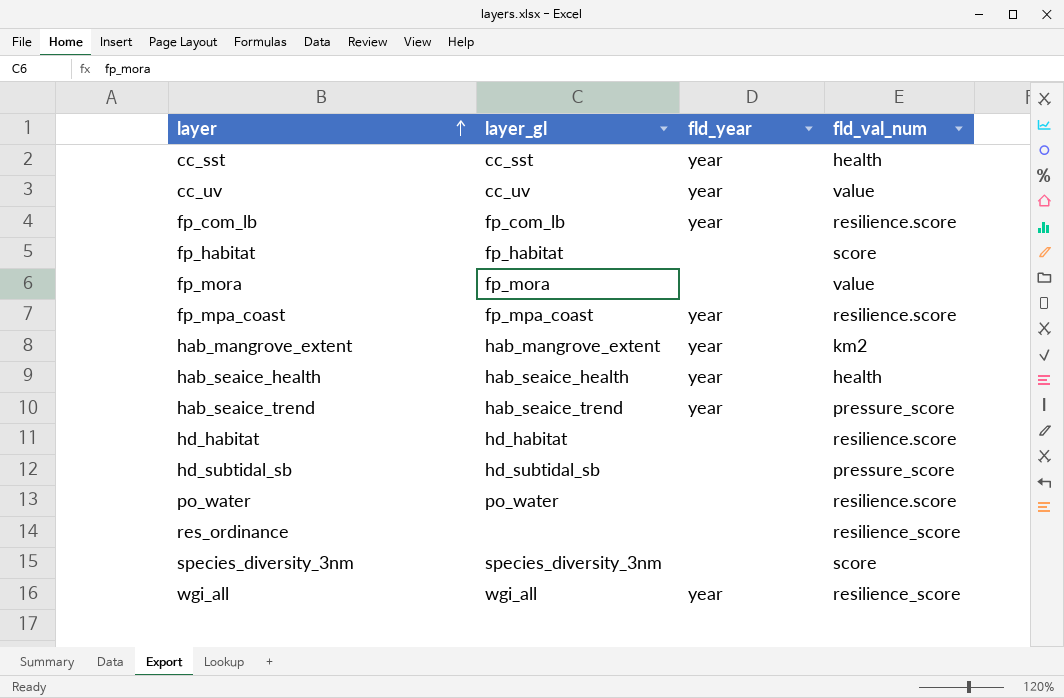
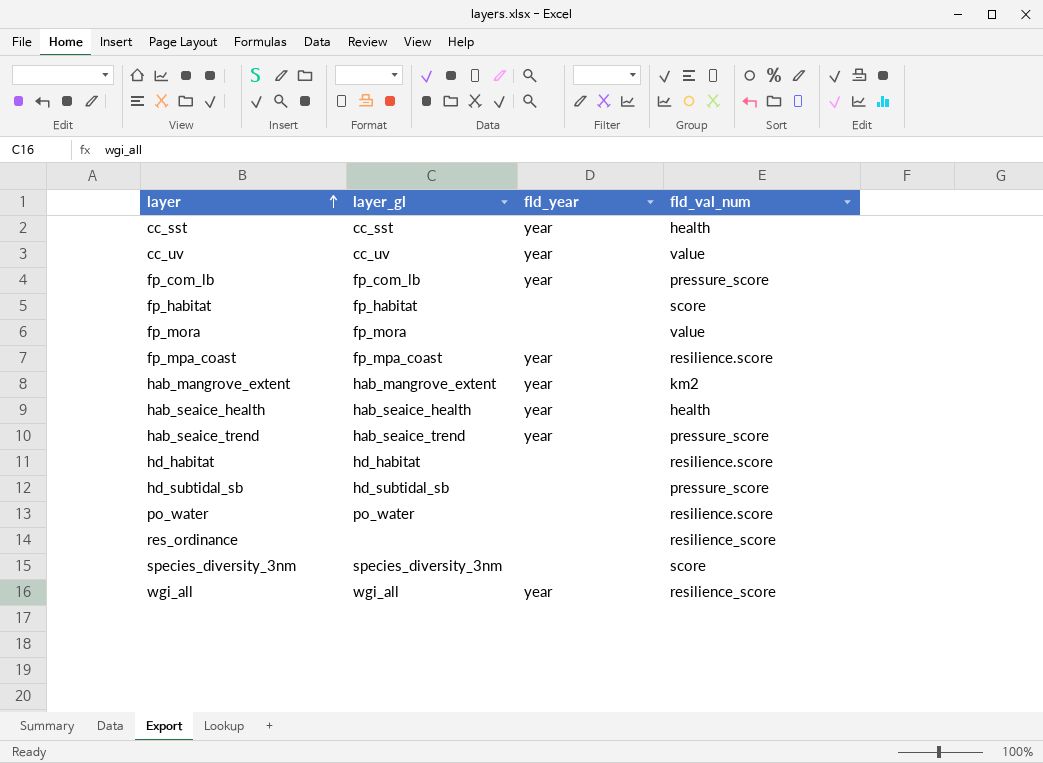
fp_com_lb | fld_val_num: resilience.score -> pressure_score

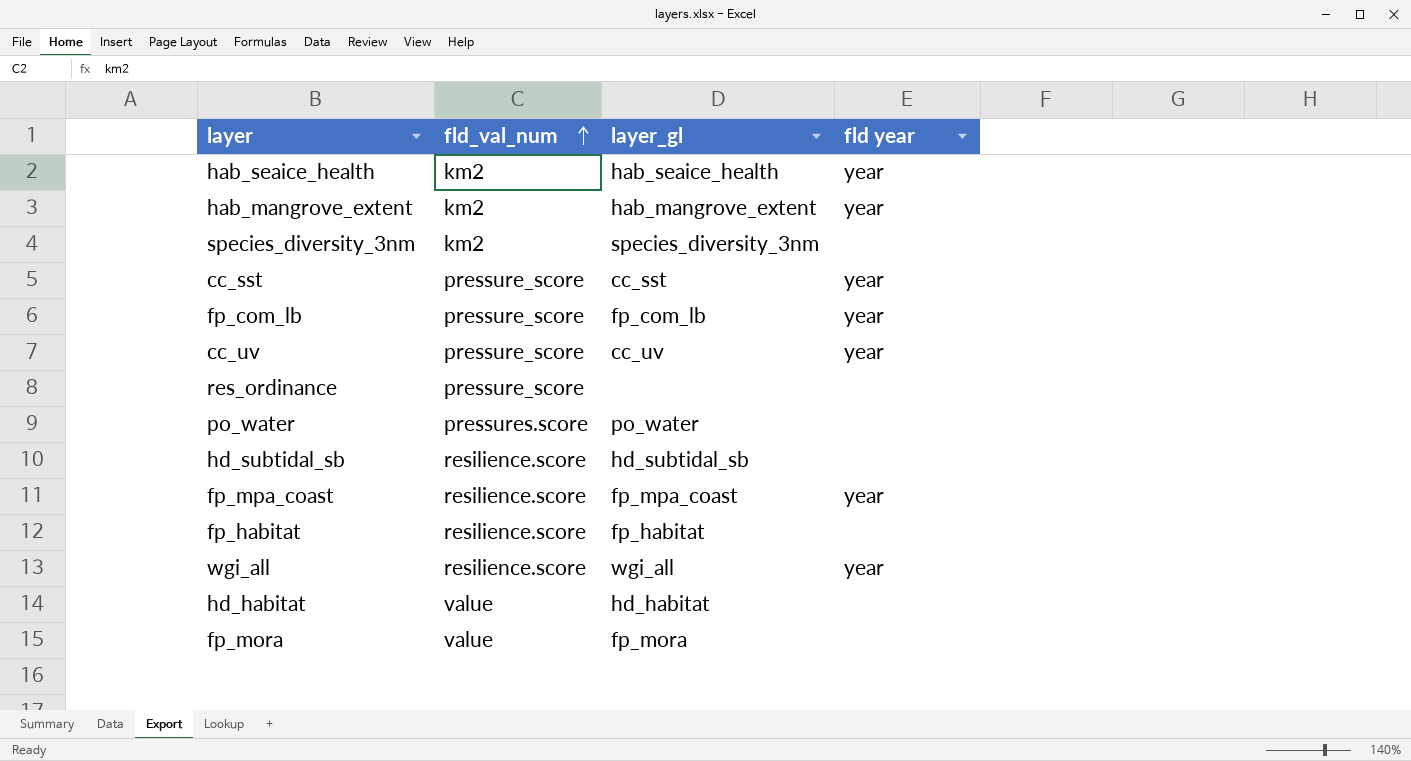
row order: layer ascending -> fld_val_num ascending
column fld_val_num | position: 4 -> 2
column name: fld_year -> fld year
row hab_seaice_trend: hab_seaice_trend | year | pressure_score -> none
hab_seaice_health | fld_val_num: health -> km2
species_diversity_3nm | fld_val_num: score -> km2
cc_sst | fld_val_num: health -> pressure_score
cc_uv | fld_val_num: value -> pressure_score
res_ordinance | fld_val_num: resilience_score -> pressure_score
po_water | fld_val_num: resilience.score -> pressures.score
hd_subtidal_sb | fld_val_num: pressure_score -> resilience.score
fp_habitat | fld_val_num: score -> resilience.score
wgi_all | fld_val_num: resilience_score -> resilience.score
hd_habitat | fld_val_num: resilience.score -> value

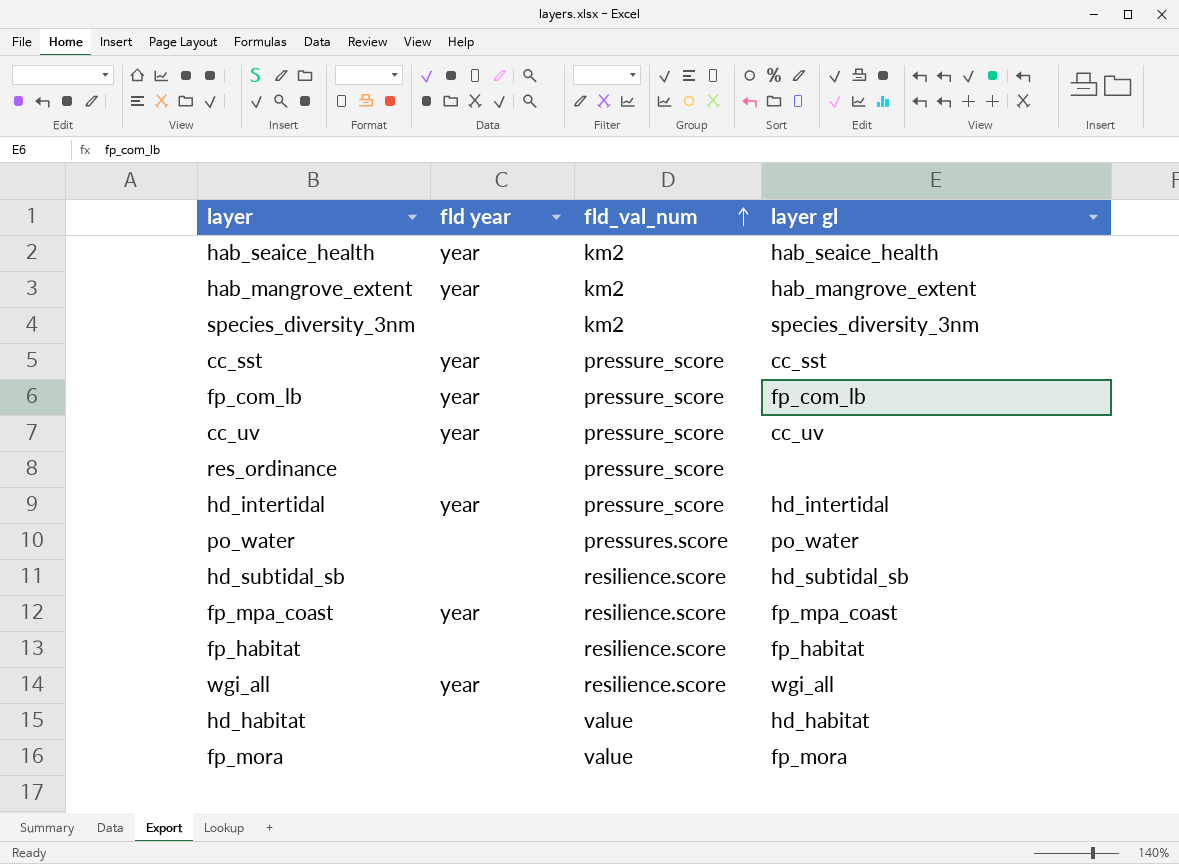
column fld year | position: 4 -> 2
column name: layer_gl -> layer gl
row hd_intertidal: none -> year | pressure_score | hd_intertidal

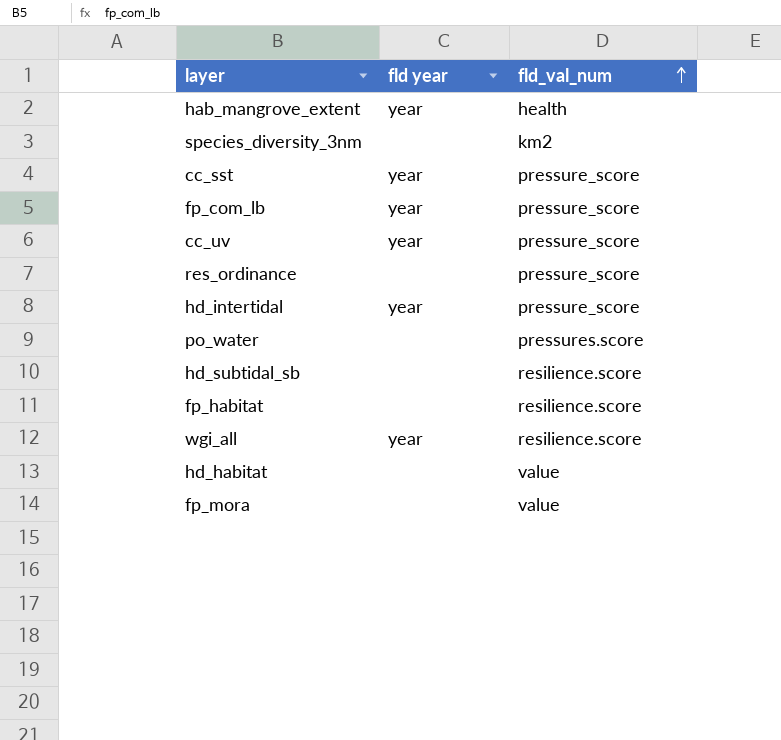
column layer gl | position: 4 -> none
row hab_seaice_health: year | km2 | hab_seaice_health -> none
row fp_mpa_coast: year | resilience.score | fp_mpa_coast -> none
hab_mangrove_extent | fld_val_num: km2 -> health

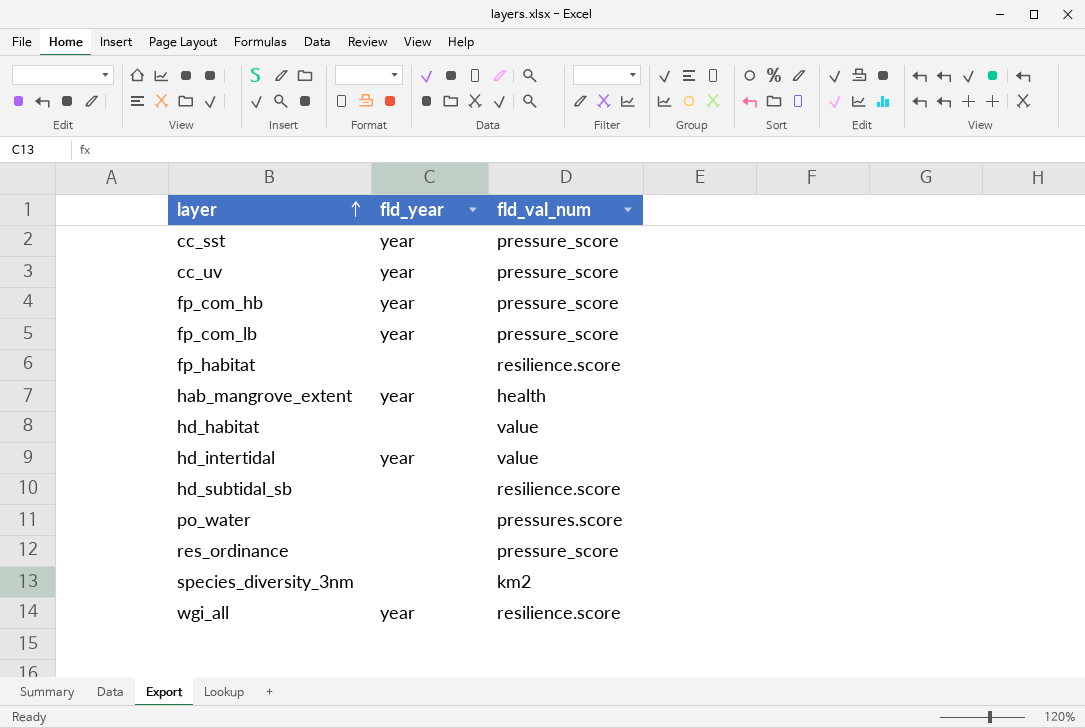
row order: fld_val_num ascending -> layer ascending
column name: fld year -> fld_year
row fp_mora: none | value -> none
row fp_com_hb: none -> year | pressure_score
hd_intertidal | fld_val_num: pressure_score -> value

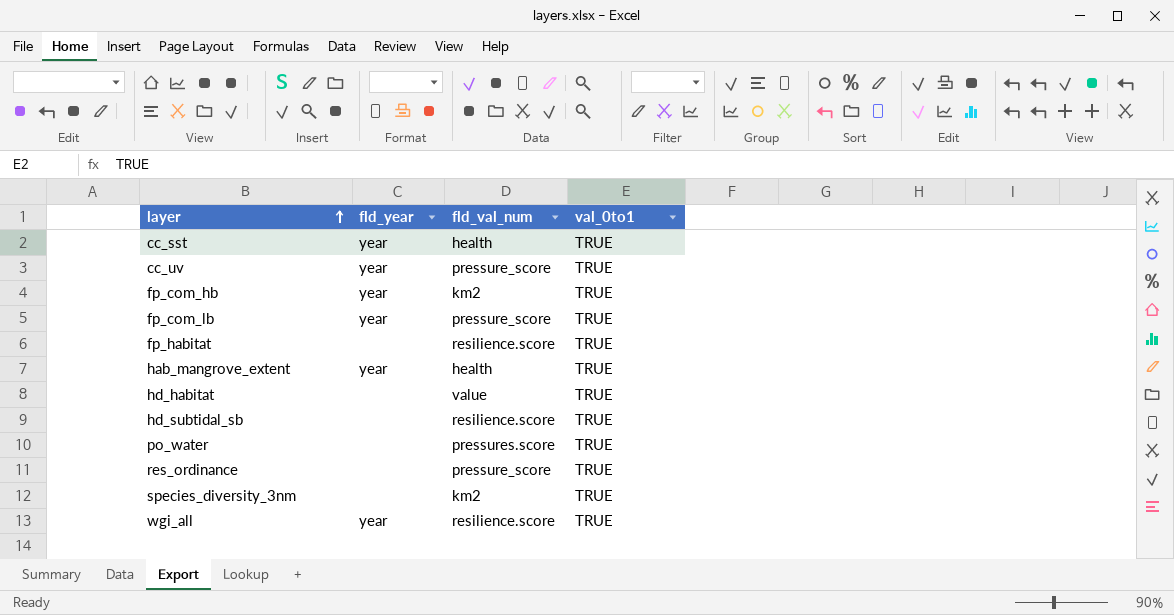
column val_0to1 | position: none -> 4
row hd_intertidal: year | value -> none
cc_sst | fld_val_num: pressure_score -> health
fp_com_hb | fld_val_num: pressure_score -> km2

